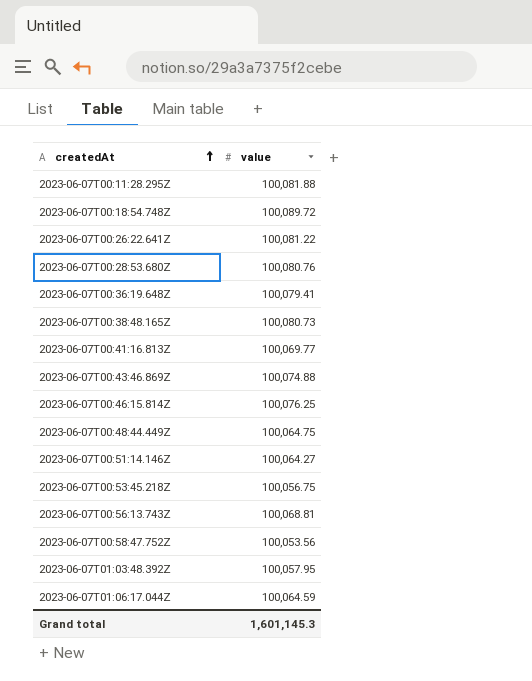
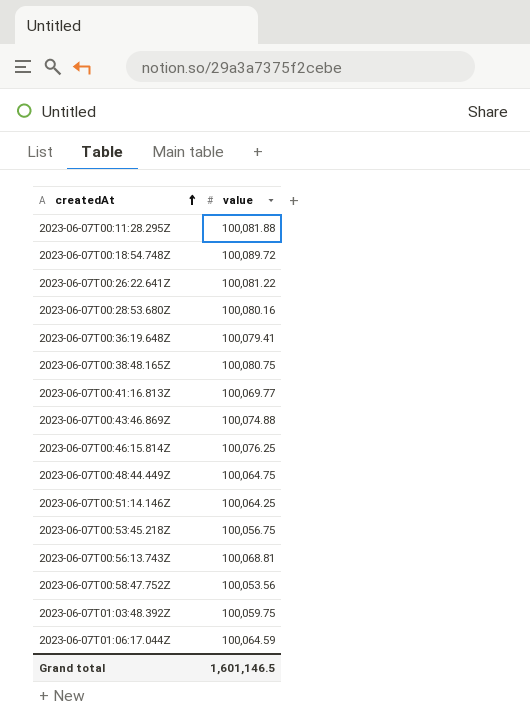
2023-06-07T00:28:53.680Z | value: 100,080.76 -> 100,080.16
2023-06-07T00:38:48.165Z | value: 100,080.73 -> 100,080.75
2023-06-07T00:51:14.146Z | value: 100,064.27 -> 100,064.25
2023-06-07T01:03:48.392Z | value: 100,057.95 -> 100,059.75
Grand total | value: 1,601,145.3 -> 1,601,146.5

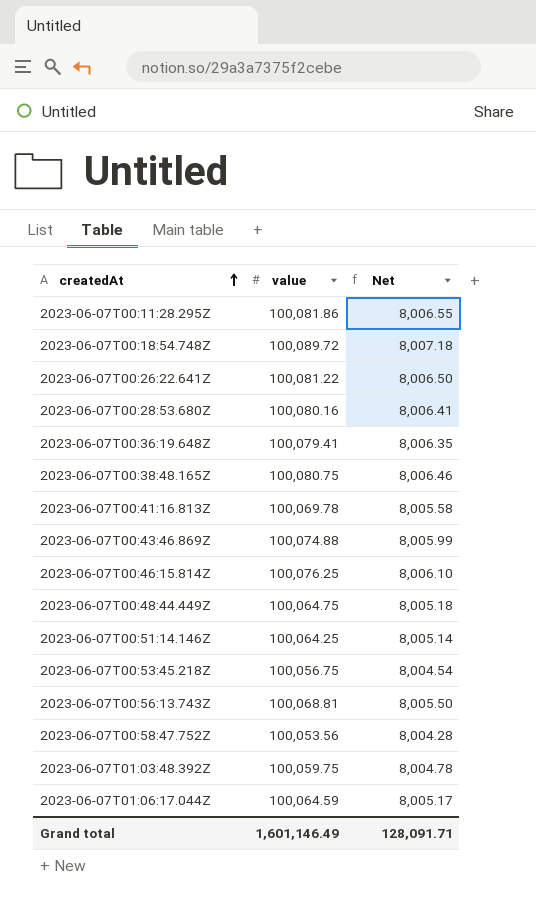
column Net | formula: none -> [value] * 0.08
2023-06-07T00:11:28.295Z | value: 100,081.88 -> 100,081.86
2023-06-07T00:41:16.813Z | value: 100,069.77 -> 100,069.78
Grand total | value: 1,601,146.5 -> 1,601,146.49

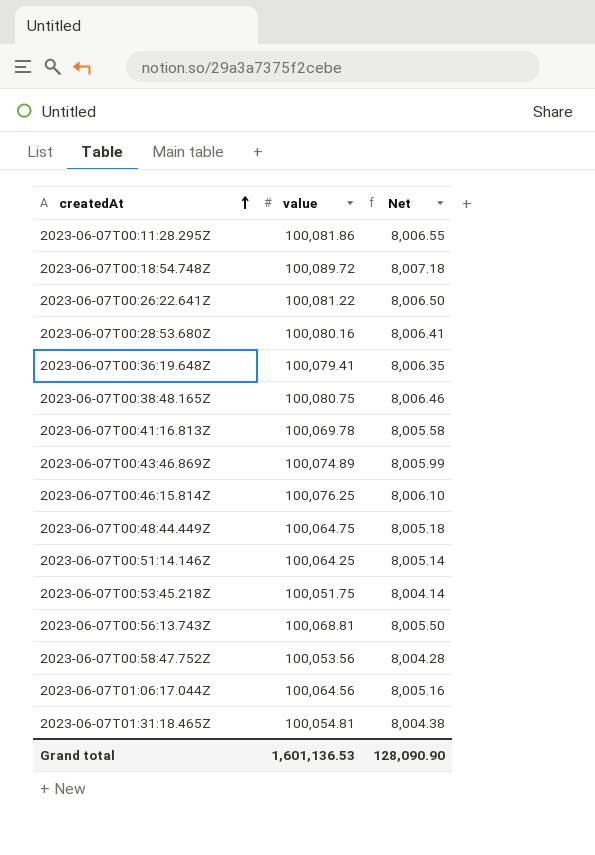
row 2023-06-07T01:03:48.392Z: 100,059.75 | 8,004.78 -> none
2023-06-07T00:43:46.869Z | value: 100,074.88 -> 100,074.89
2023-06-07T00:53:45.218Z | value: 100,056.75 -> 100,051.75
2023-06-07T00:53:45.218Z | Net: 8,004.54 -> 8,004.14
2023-06-07T01:06:17.044Z | value: 100,064.59 -> 100,064.56
2023-06-07T01:06:17.044Z | Net: 8,005.17 -> 8,005.16
row 2023-06-07T01:31:18.465Z: none -> 100,054.81 | 8,004.38
Grand total | value: 1,601,146.49 -> 1,601,136.53
Grand total | Net: 128,091.71 -> 128,090.90

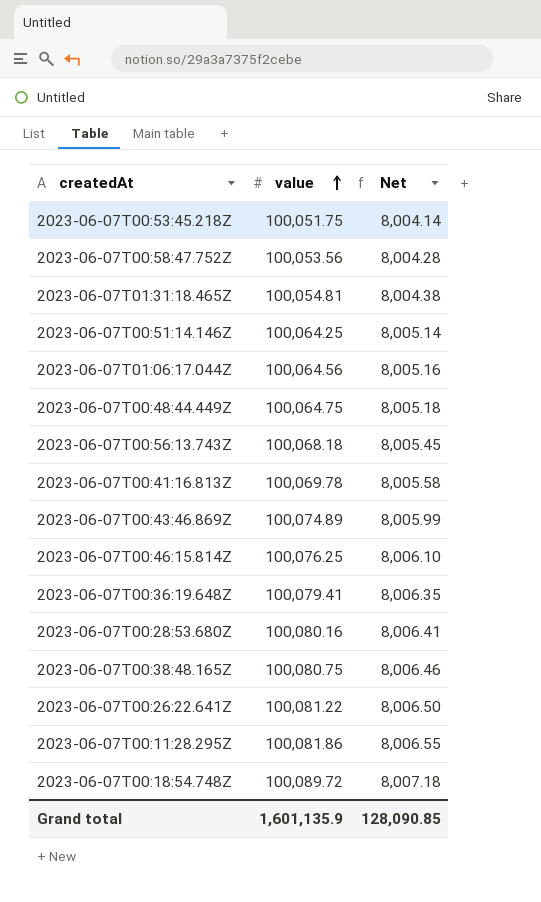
row order: createdAt ascending -> value ascending
2023-06-07T00:56:13.743Z | value: 100,068.81 -> 100,068.18
2023-06-07T00:56:13.743Z | Net: 8,005.50 -> 8,005.45
Grand total | value: 1,601,136.53 -> 1,601,135.9
Grand total | Net: 128,090.90 -> 128,090.85

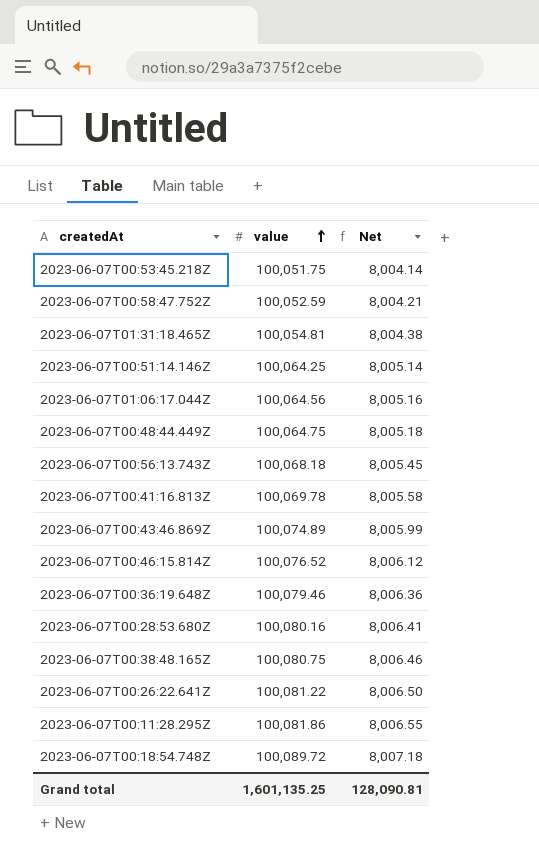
2023-06-07T00:58:47.752Z | value: 100,053.56 -> 100,052.59
2023-06-07T00:58:47.752Z | Net: 8,004.28 -> 8,004.21
2023-06-07T00:46:15.814Z | value: 100,076.25 -> 100,076.52
2023-06-07T00:46:15.814Z | Net: 8,006.10 -> 8,006.12
2023-06-07T00:36:19.648Z | value: 100,079.41 -> 100,079.46
2023-06-07T00:36:19.648Z | Net: 8,006.35 -> 8,006.36
Grand total | value: 1,601,135.9 -> 1,601,135.25
Grand total | Net: 128,090.85 -> 128,090.81

